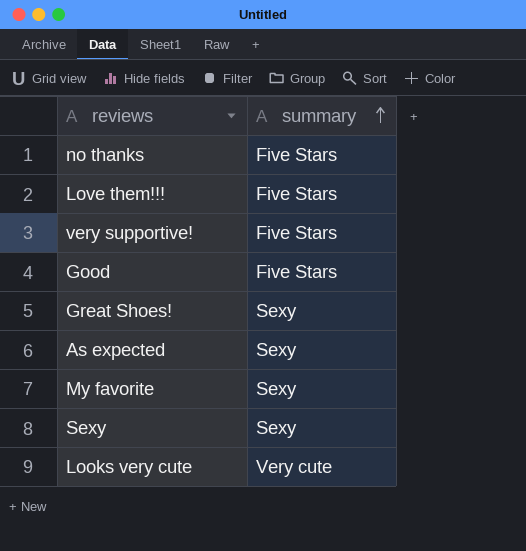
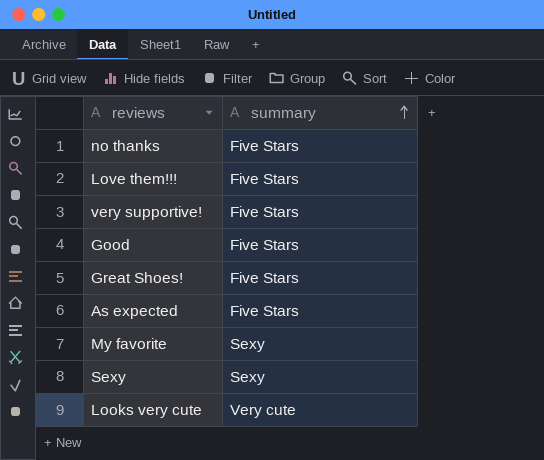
Great Shoes! | summary: Sexy -> Five Stars
As expected | summary: Sexy -> Five Stars

